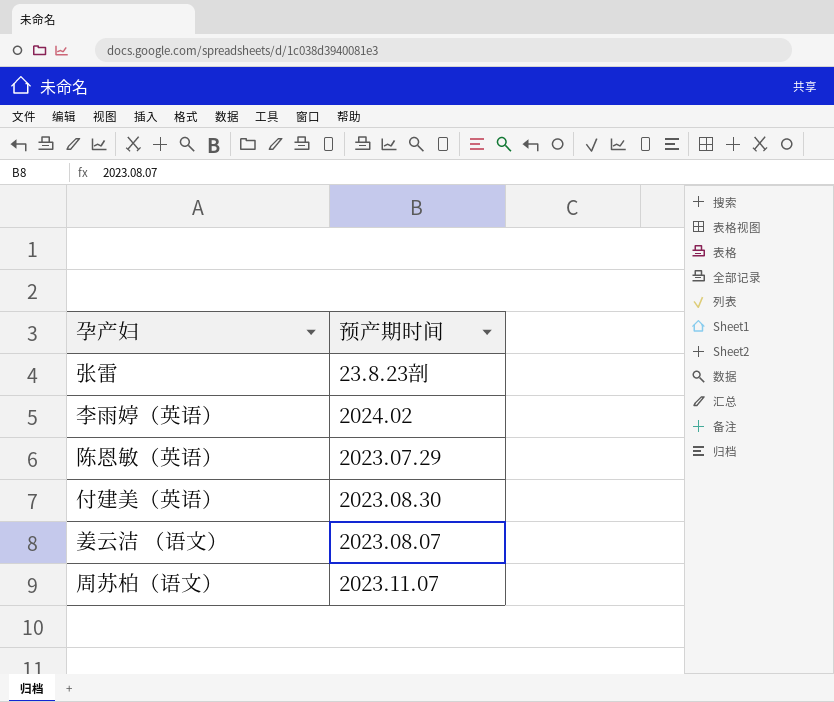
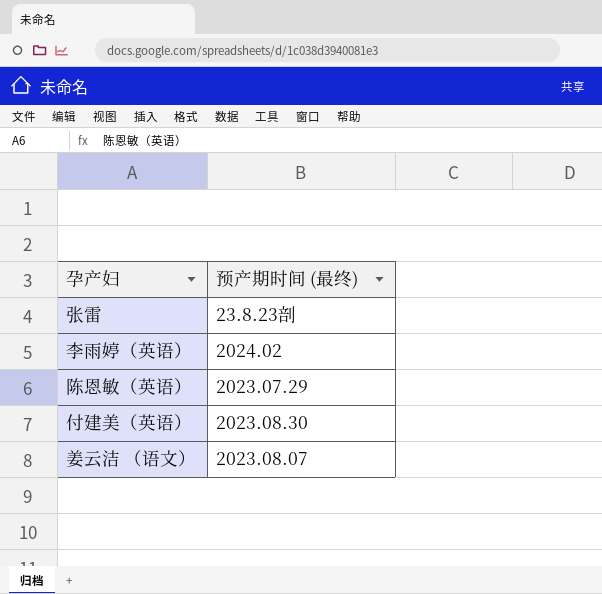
column name: 预产期时间 -> 预产期时间 (最终)
row 周苏柏（语文）: 2023.11.07 -> none

